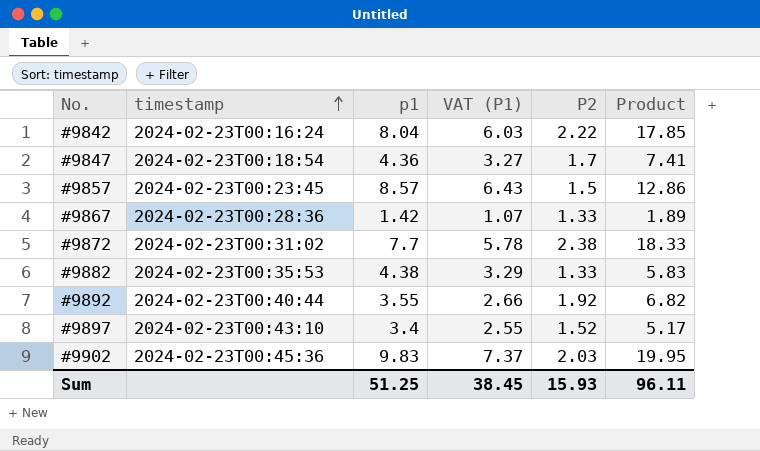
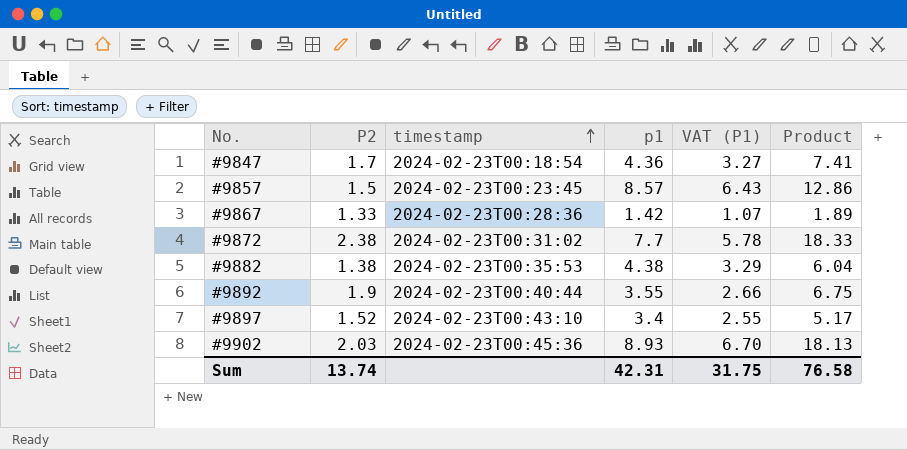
column P2 | position: 5 -> 2
row #9842: 2024-02-23T00:16:24 | 8.04 | 6.03 | 2.22 | 17.85 -> none
#9882 | P2: 1.33 -> 1.38
#9882 | Product: 5.83 -> 6.04
#9892 | P2: 1.92 -> 1.9
#9892 | Product: 6.82 -> 6.75
#9902 | p1: 9.83 -> 8.93
#9902 | VAT (P1): 7.37 -> 6.70
#9902 | Product: 19.95 -> 18.13
Sum | P2: 15.93 -> 13.74
Sum | p1: 51.25 -> 42.31
Sum | VAT (P1): 38.45 -> 31.75
Sum | Product: 96.11 -> 76.58

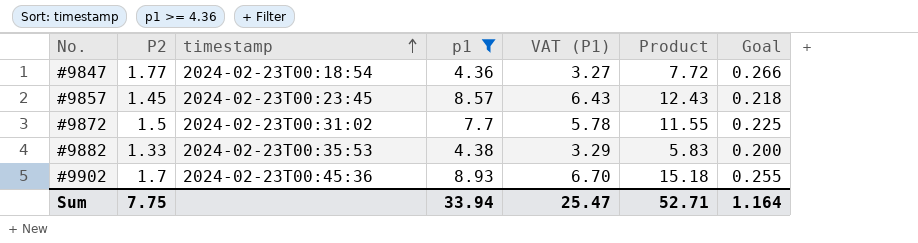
filter: none -> p1 >= 4.36
column Goal | formula: none -> [P2] * 0.15
#9847 | P2: 1.7 -> 1.77
#9847 | Product: 7.41 -> 7.72
#9857 | P2: 1.5 -> 1.45
#9857 | Product: 12.86 -> 12.43
#9872 | P2: 2.38 -> 1.5
#9872 | Product: 18.33 -> 11.55
#9882 | P2: 1.38 -> 1.33
#9882 | Product: 6.04 -> 5.83
#9902 | P2: 2.03 -> 1.7
#9902 | Product: 18.13 -> 15.18
Sum | P2: 13.74 -> 7.75
Sum | p1: 42.31 -> 33.94
Sum | VAT (P1): 31.75 -> 25.47
Sum | Product: 76.58 -> 52.71

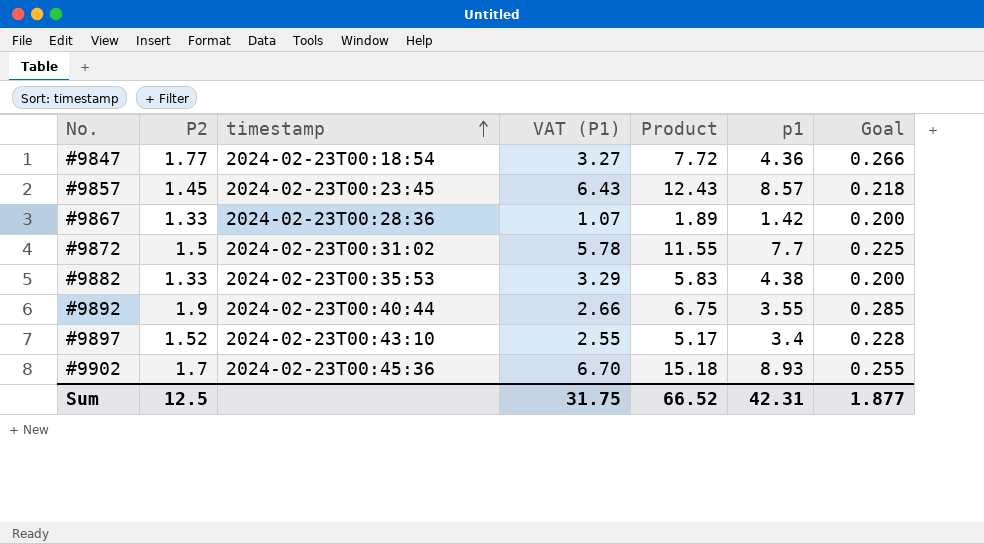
filter: p1 >= 4.36 -> none
column p1 | position: 4 -> 6
Sum | P2: 7.75 -> 12.5
Sum | VAT (P1): 25.47 -> 31.75
Sum | Product: 52.71 -> 66.52
Sum | p1: 33.94 -> 42.31
Sum | Goal: 1.164 -> 1.877

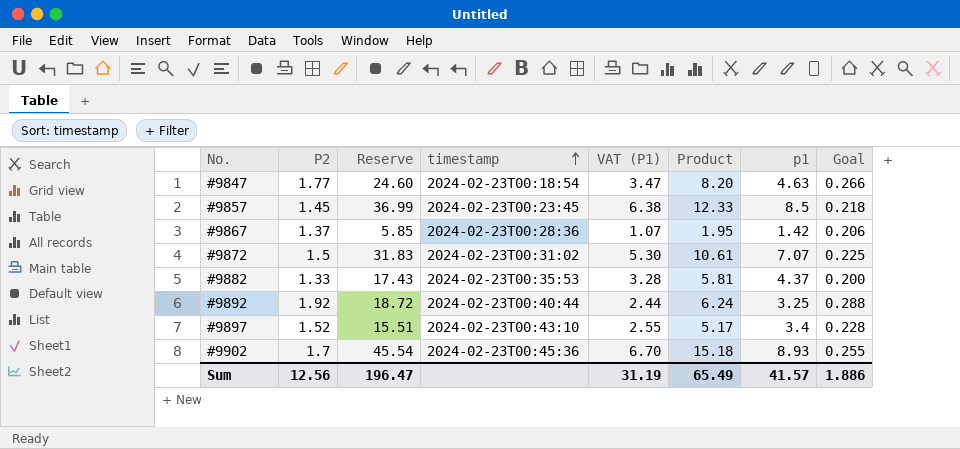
column Reserve | formula: none -> [Product] * 3
#9847 | VAT (P1): 3.27 -> 3.47
#9847 | Product: 7.72 -> 8.20
#9847 | p1: 4.36 -> 4.63
#9857 | VAT (P1): 6.43 -> 6.38
#9857 | Product: 12.43 -> 12.33
#9857 | p1: 8.57 -> 8.5
#9867 | P2: 1.33 -> 1.37
#9867 | Product: 1.89 -> 1.95
#9867 | Goal: 0.200 -> 0.206
#9872 | VAT (P1): 5.78 -> 5.30
#9872 | Product: 11.55 -> 10.61
#9872 | p1: 7.7 -> 7.07
#9882 | VAT (P1): 3.29 -> 3.28
#9882 | Product: 5.83 -> 5.81
#9882 | p1: 4.38 -> 4.37
#9892 | P2: 1.9 -> 1.92
#9892 | VAT (P1): 2.66 -> 2.44
#9892 | Product: 6.75 -> 6.24
#9892 | p1: 3.55 -> 3.25
#9892 | Goal: 0.285 -> 0.288
Sum | P2: 12.5 -> 12.56
Sum | VAT (P1): 31.75 -> 31.19
Sum | Product: 66.52 -> 65.49
Sum | p1: 42.31 -> 41.57
Sum | Goal: 1.877 -> 1.886

